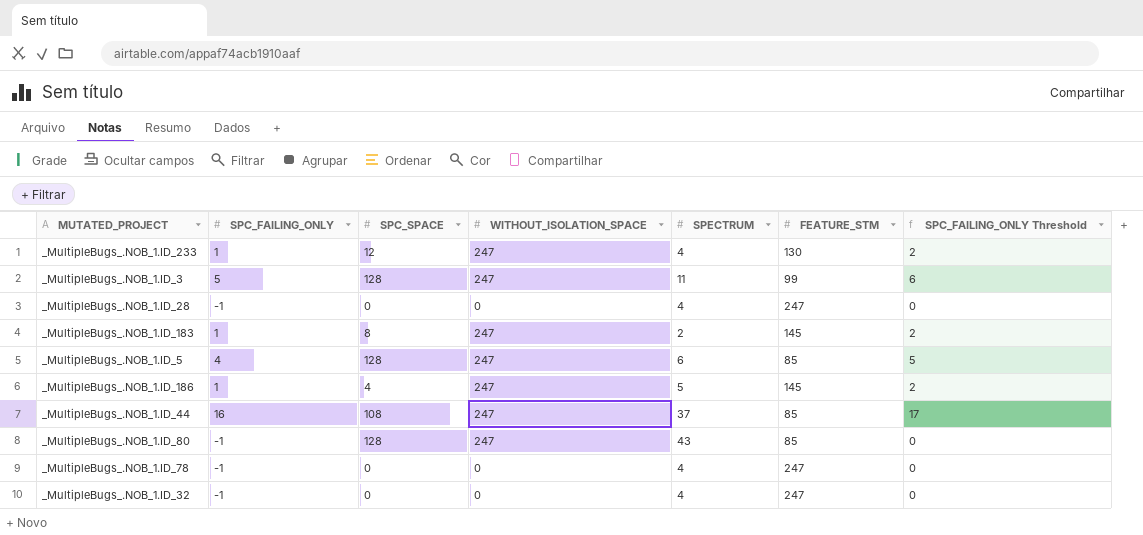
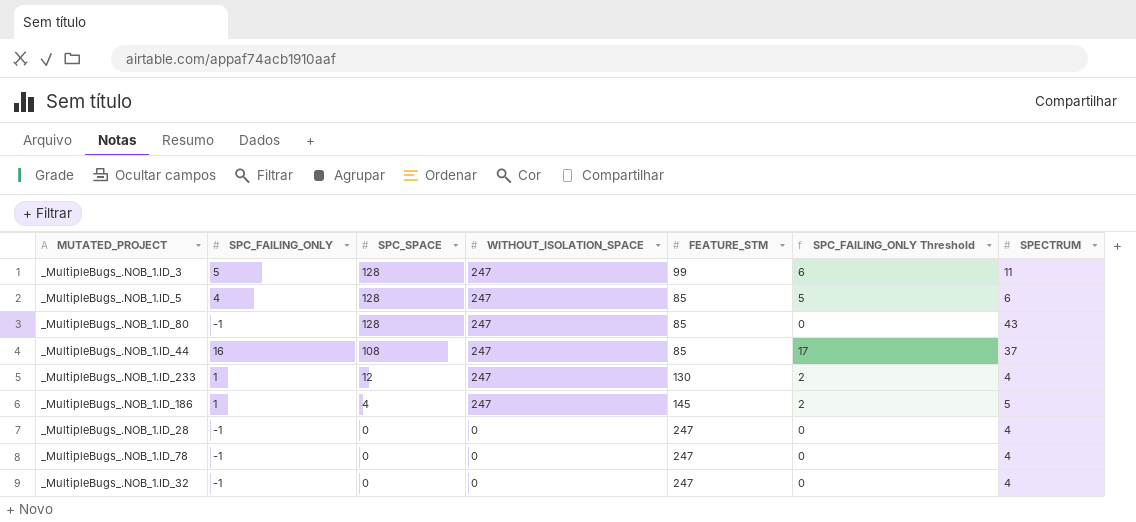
row order: none -> SPC_SPACE descending
column SPECTRUM | position: 5 -> 7
row _MultipleBugs_.NOB_1.ID_183: 1 | 8 | 247 | 2 | 145 | 2 -> none

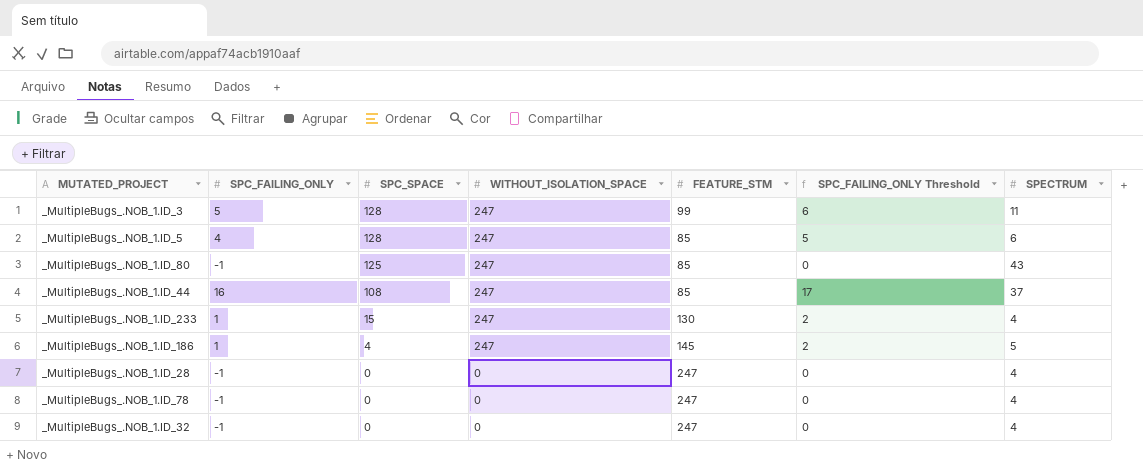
_MultipleBugs_.NOB_1.ID_80 | SPC_SPACE: 128 -> 125
_MultipleBugs_.NOB_1.ID_233 | SPC_SPACE: 12 -> 15

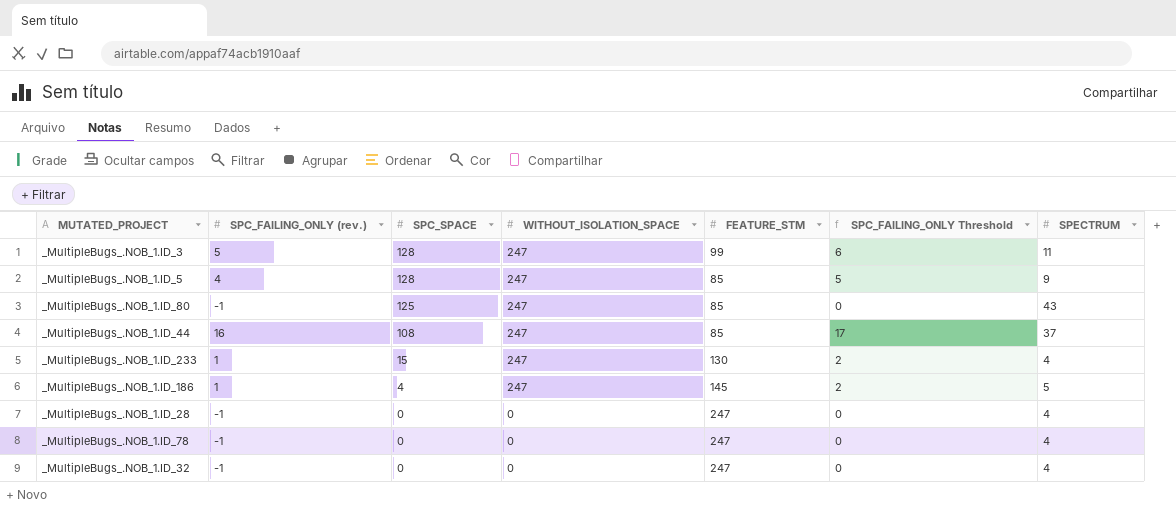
column name: SPC_FAILING_ONLY -> SPC_FAILING_ONLY (rev.)
_MultipleBugs_.NOB_1.ID_5 | SPECTRUM: 6 -> 9

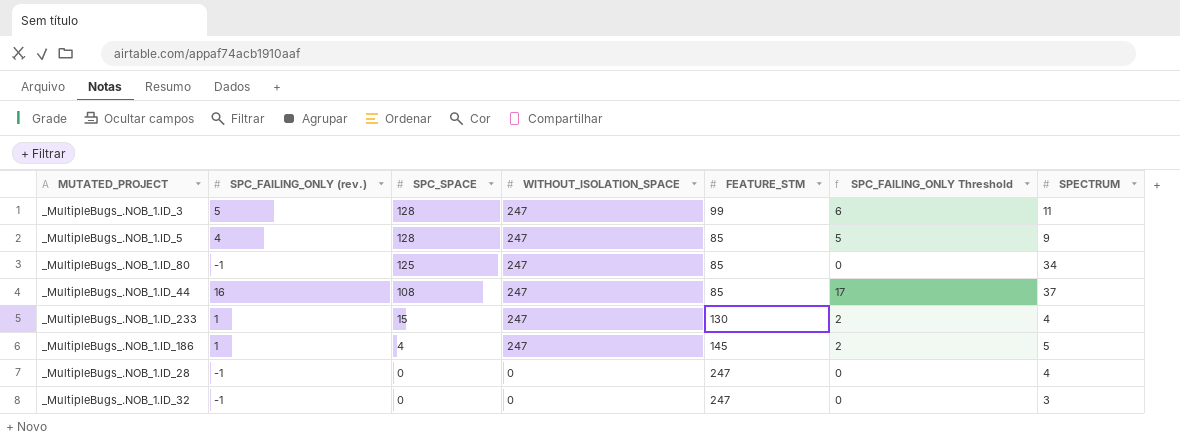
row _MultipleBugs_.NOB_1.ID_78: -1 | 0 | 0 | 247 | 0 | 4 -> none
_MultipleBugs_.NOB_1.ID_80 | SPECTRUM: 43 -> 34
_MultipleBugs_.NOB_1.ID_32 | SPECTRUM: 4 -> 3

